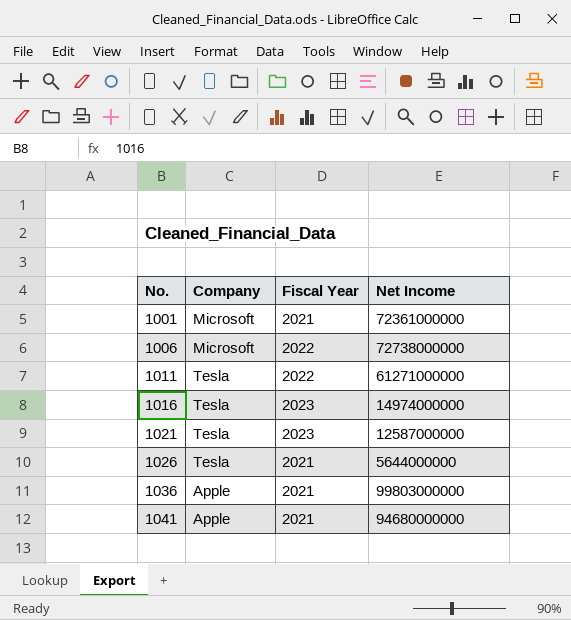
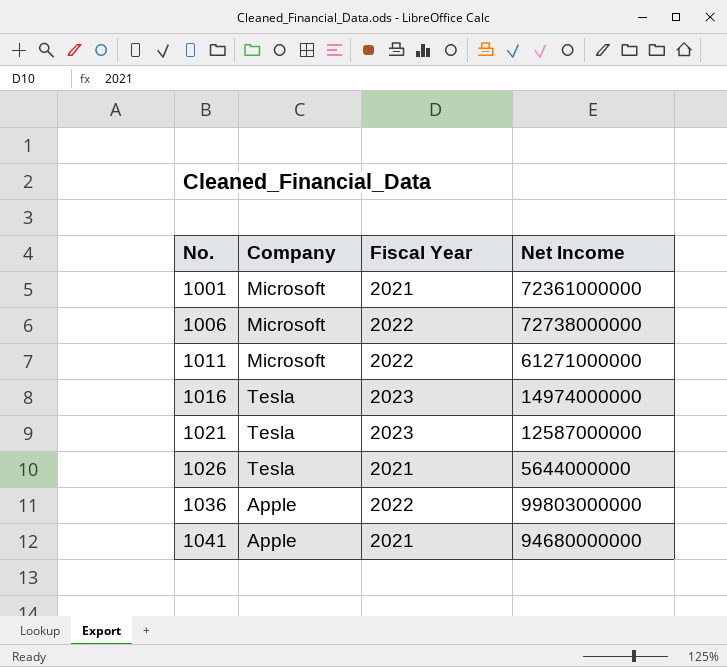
1011 | Company: Tesla -> Microsoft
1036 | Fiscal Year: 2021 -> 2022

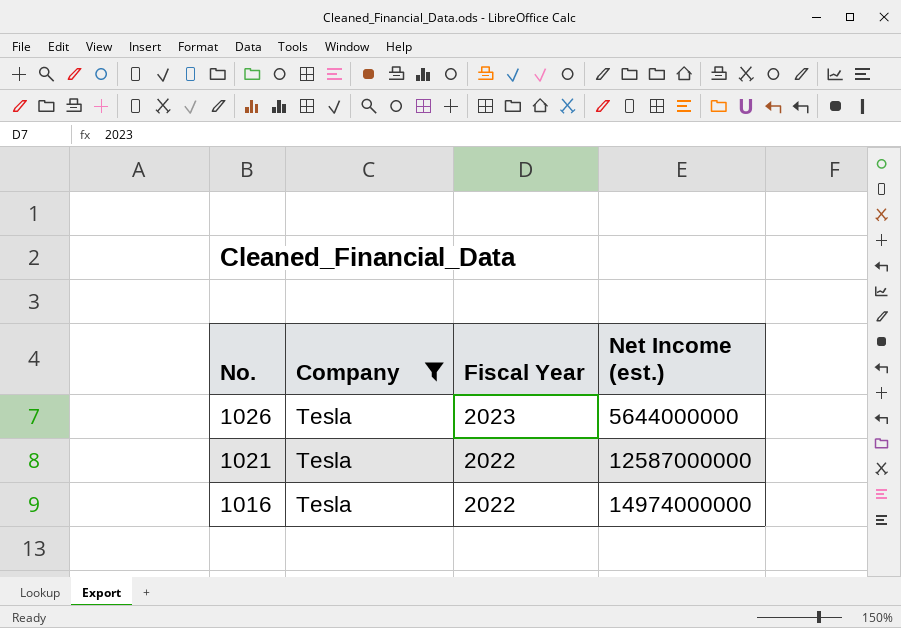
filter: none -> Company = Tesla
row order: No. ascending -> No. descending
column name: Net Income -> Net Income (est.)
1026 | Fiscal Year: 2021 -> 2023
1021 | Fiscal Year: 2023 -> 2022
1016 | Fiscal Year: 2023 -> 2022

